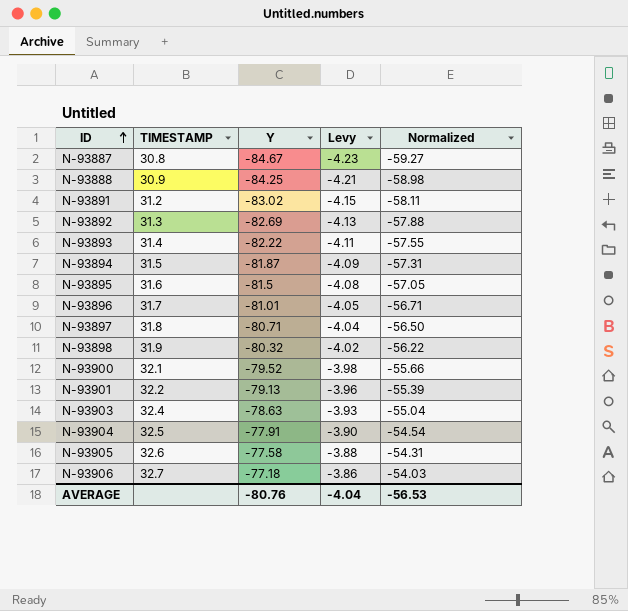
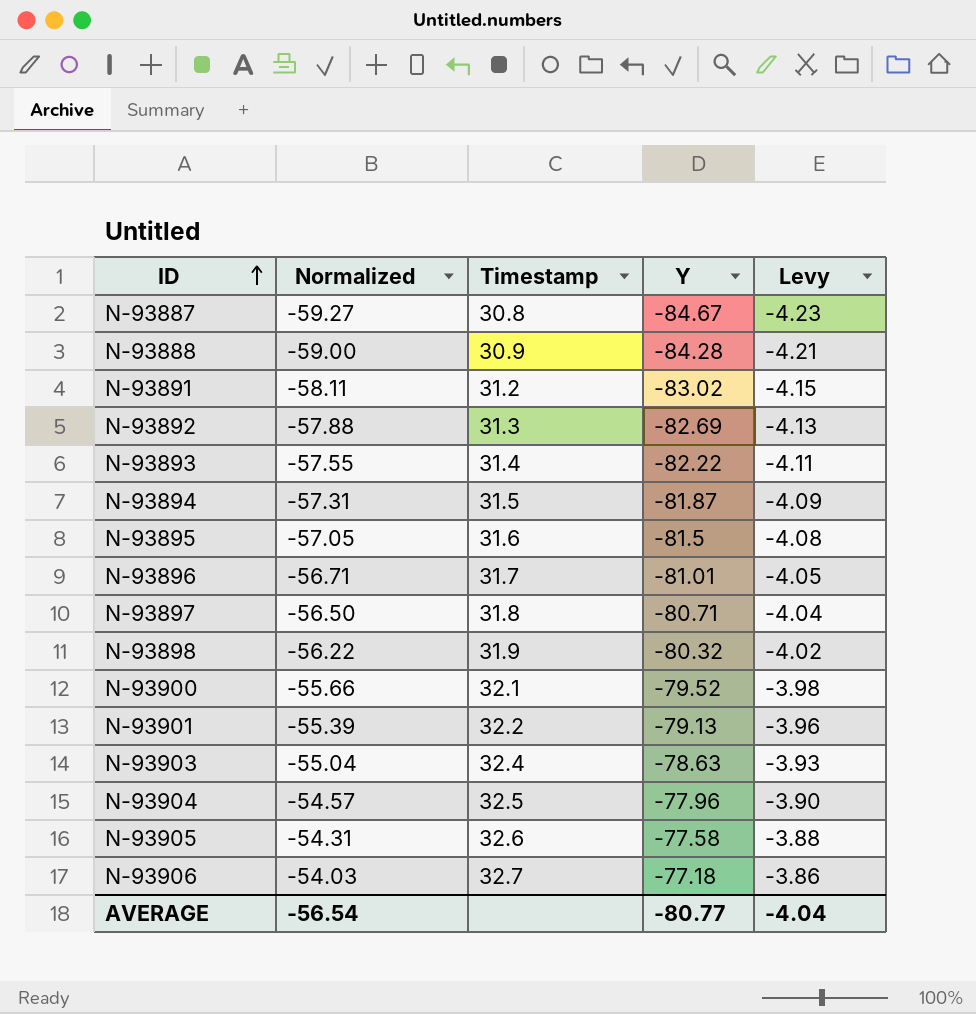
column Normalized | position: 5 -> 2
column name: TIMESTAMP -> Timestamp
N-93888 | Normalized: -58.98 -> -59.00
N-93888 | Y: -84.25 -> -84.28
N-93904 | Normalized: -54.54 -> -54.57
N-93904 | Y: -77.91 -> -77.96
AVERAGE | Normalized: -56.53 -> -56.54
AVERAGE | Y: -80.76 -> -80.77

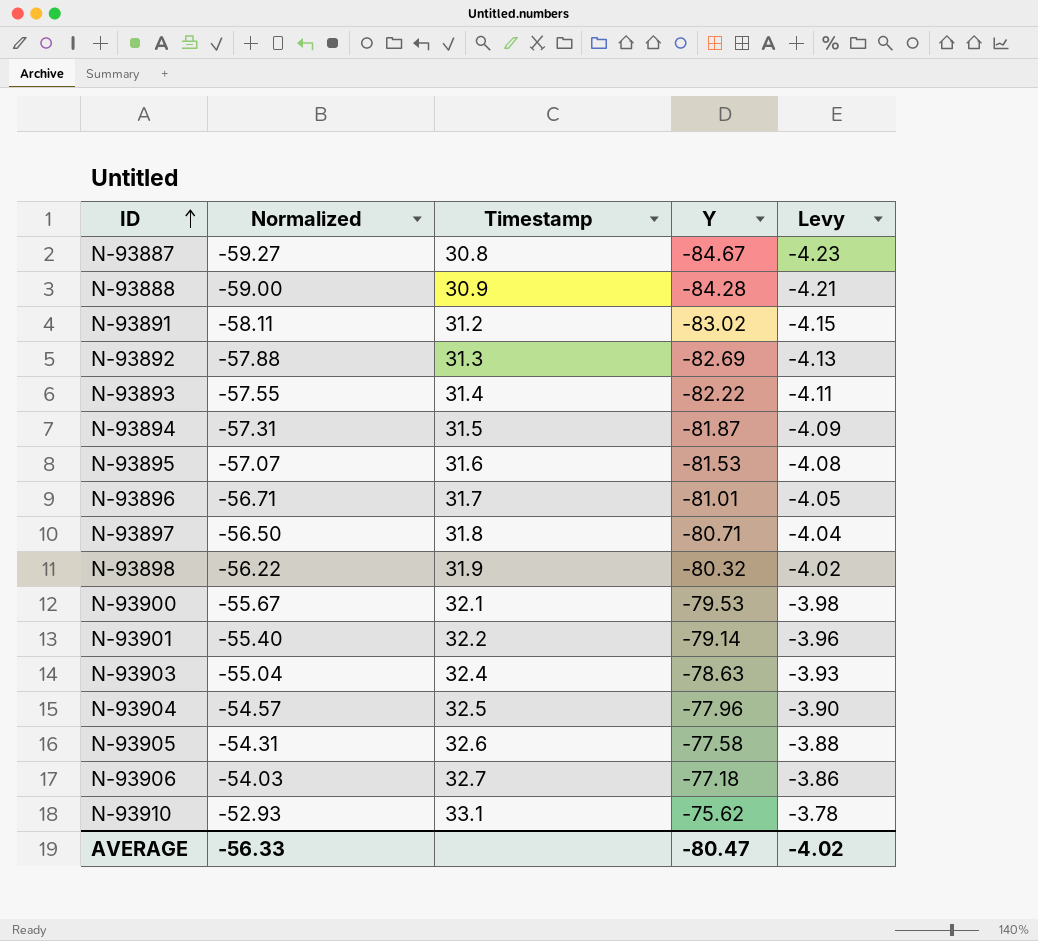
N-93895 | Normalized: -57.05 -> -57.07
N-93895 | Y: -81.5 -> -81.53
N-93900 | Normalized: -55.66 -> -55.67
N-93900 | Y: -79.52 -> -79.53
N-93901 | Normalized: -55.39 -> -55.40
N-93901 | Y: -79.13 -> -79.14
row N-93910: none -> -52.93 | 33.1 | -75.62 | -3.78
AVERAGE | Normalized: -56.54 -> -56.33
AVERAGE | Y: -80.77 -> -80.47
AVERAGE | Levy: -4.04 -> -4.02

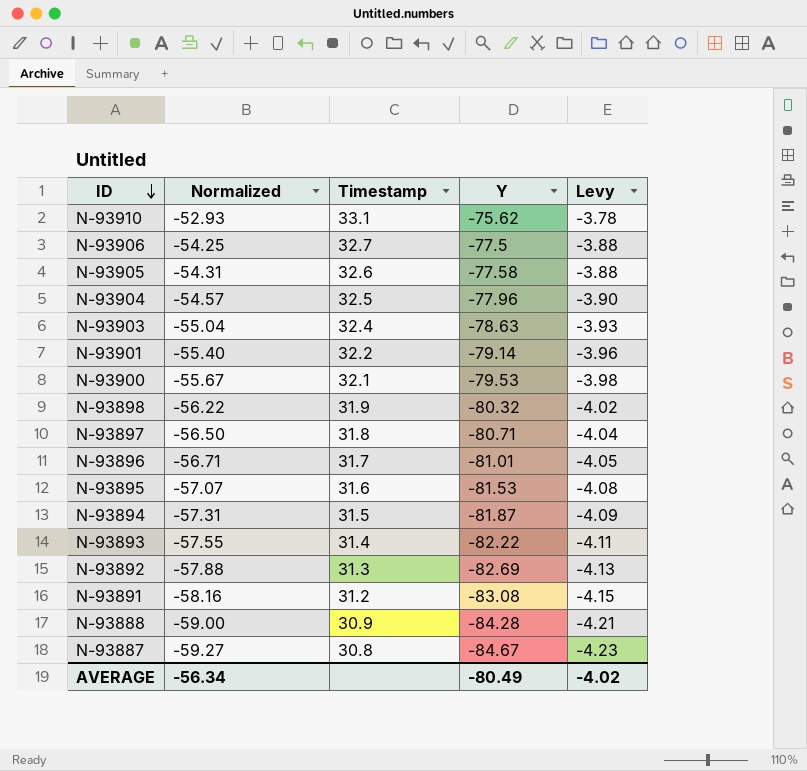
row order: ID ascending -> ID descending
N-93906 | Normalized: -54.03 -> -54.25
N-93906 | Y: -77.18 -> -77.5
N-93906 | Levy: -3.86 -> -3.88
N-93891 | Normalized: -58.11 -> -58.16
N-93891 | Y: -83.02 -> -83.08
AVERAGE | Normalized: -56.33 -> -56.34
AVERAGE | Y: -80.47 -> -80.49

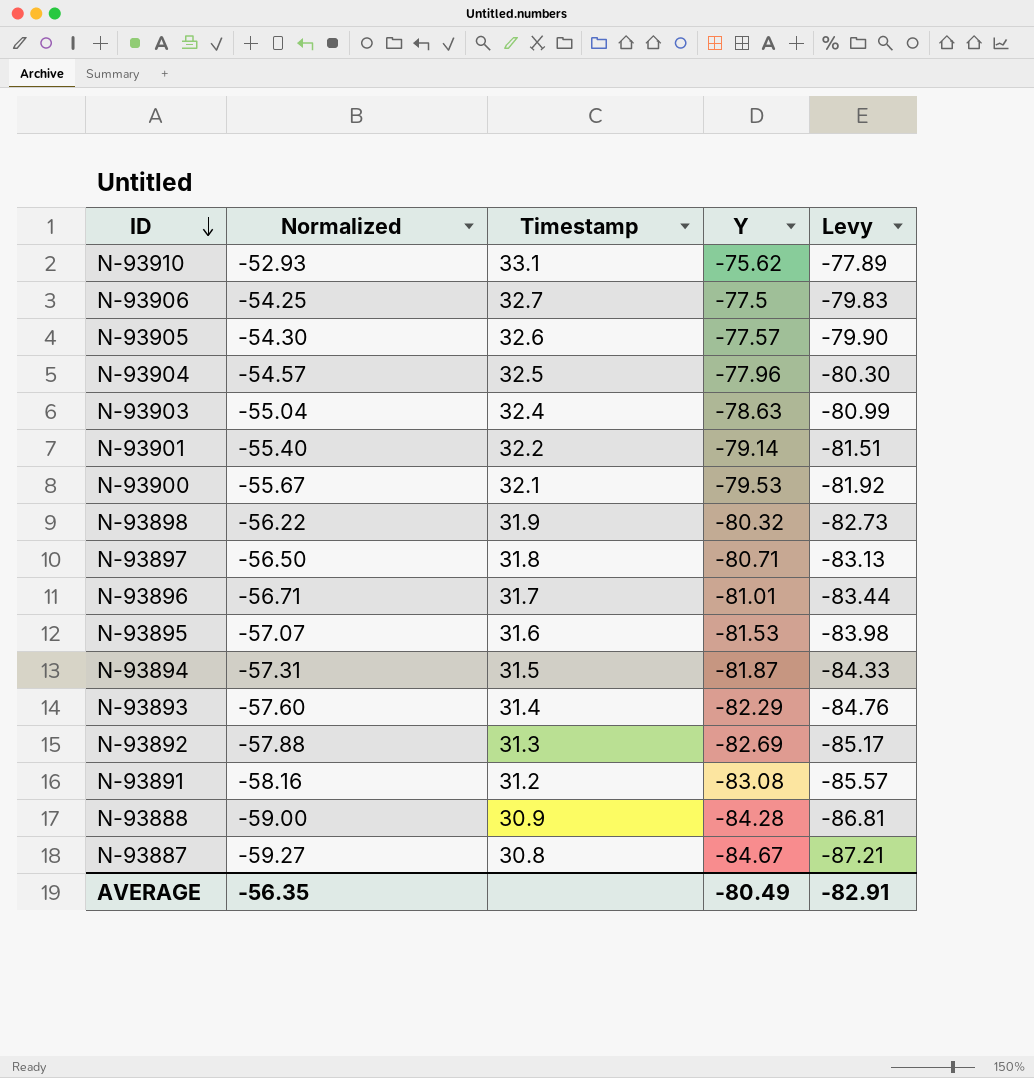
column Levy | formula: [Y] * 0.05 -> [Y] * 1.03
N-93905 | Normalized: -54.31 -> -54.30
N-93905 | Y: -77.58 -> -77.57
N-93893 | Normalized: -57.55 -> -57.60
N-93893 | Y: -82.22 -> -82.29
AVERAGE | Normalized: -56.34 -> -56.35
AVERAGE | Levy: -4.02 -> -82.91

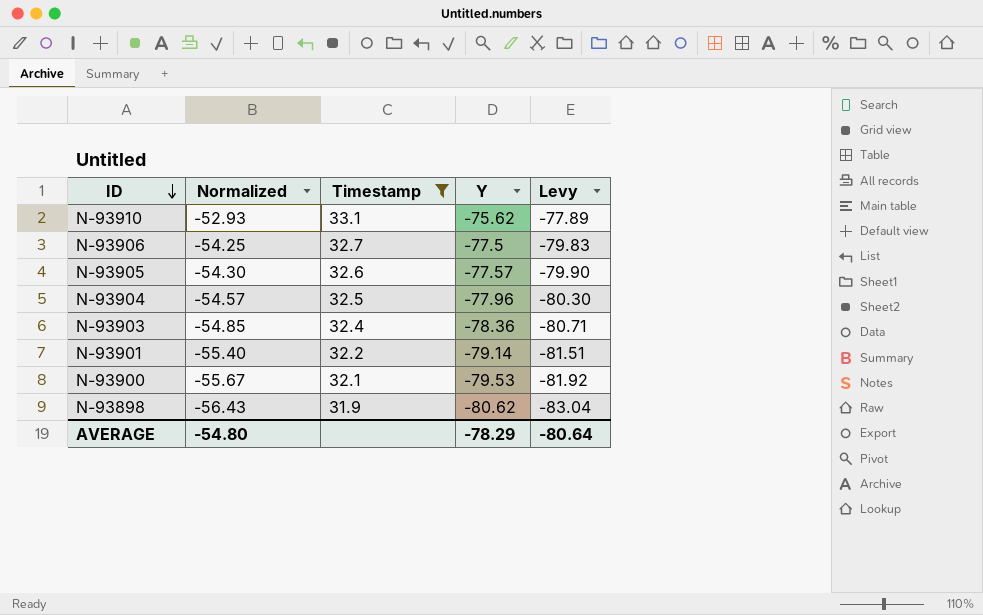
filter: none -> Timestamp >= 31.9
N-93903 | Normalized: -55.04 -> -54.85
N-93903 | Y: -78.63 -> -78.36
N-93903 | Levy: -80.99 -> -80.71
N-93898 | Normalized: -56.22 -> -56.43
N-93898 | Y: -80.32 -> -80.62
N-93898 | Levy: -82.73 -> -83.04
AVERAGE | Normalized: -56.35 -> -54.80
AVERAGE | Y: -80.49 -> -78.29
AVERAGE | Levy: -82.91 -> -80.64

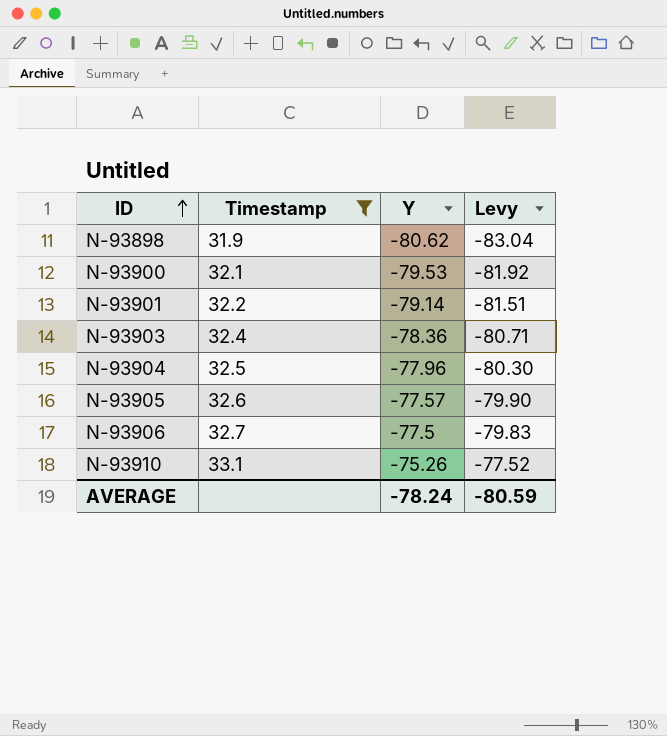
row order: ID descending -> ID ascending
column Normalized | formula: [Y] * 0.7 -> none
N-93910 | Y: -75.62 -> -75.26
N-93910 | Levy: -77.89 -> -77.52
AVERAGE | Y: -78.29 -> -78.24
AVERAGE | Levy: -80.64 -> -80.59

